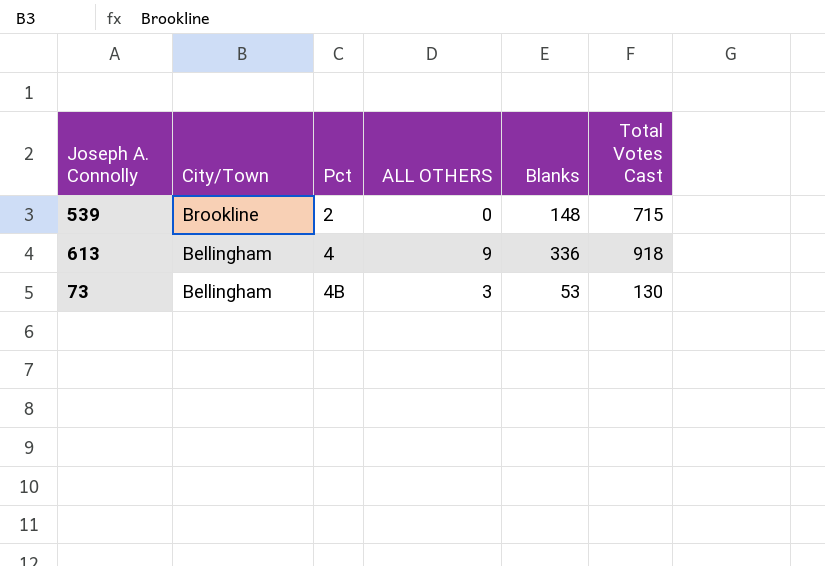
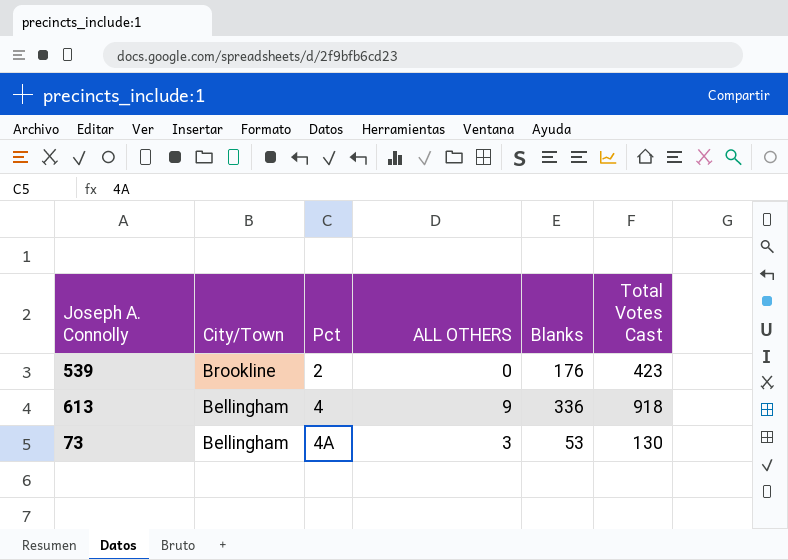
539 | Blanks: 148 -> 176
539 | Total Votes Cast: 715 -> 423
73 | Pct: 4B -> 4A

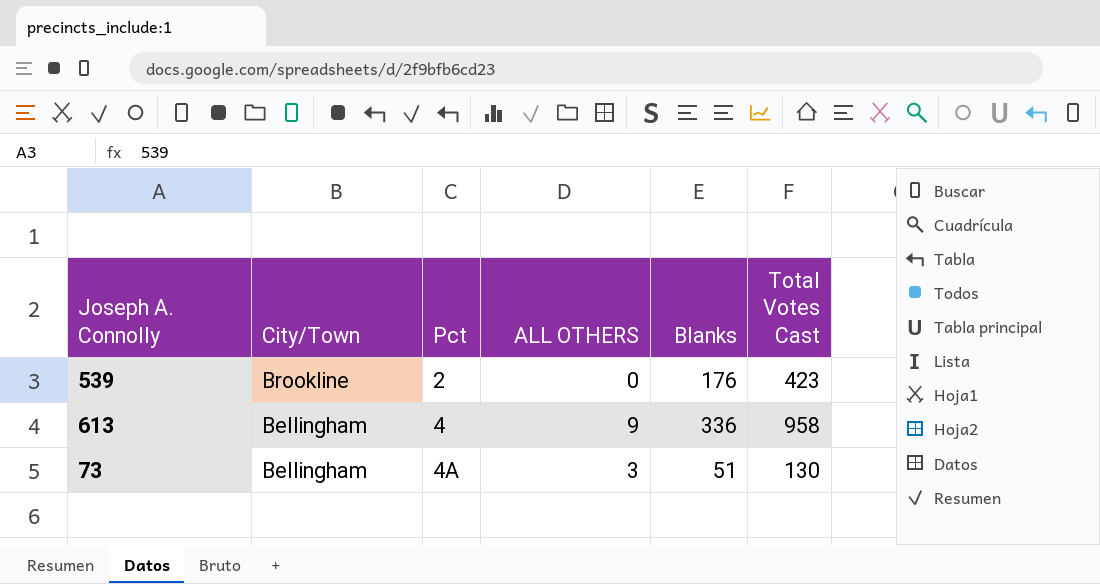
613 | Total Votes Cast: 918 -> 958
73 | Blanks: 53 -> 51

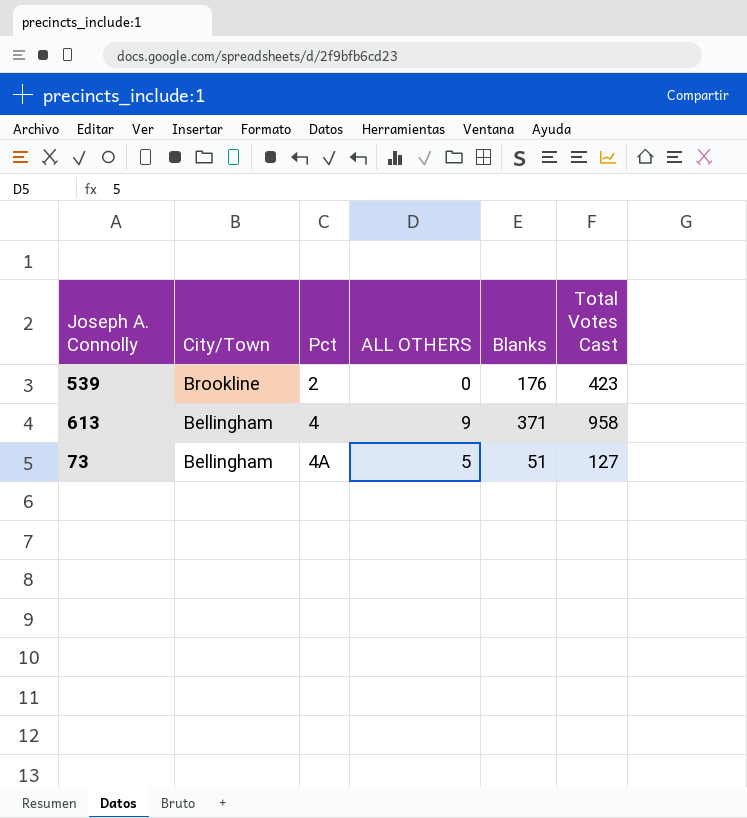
613 | Blanks: 336 -> 371
73 | ALL OTHERS: 3 -> 5
73 | Total Votes Cast: 130 -> 127

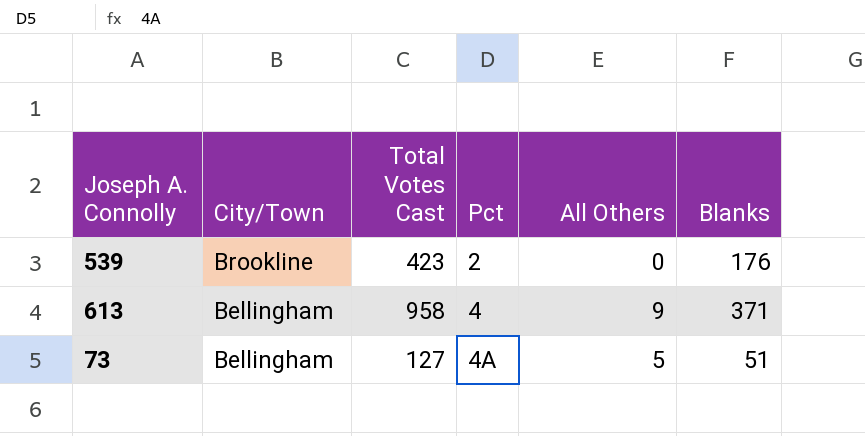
column Total Votes Cast | position: 6 -> 3
column name: ALL OTHERS -> All Others

